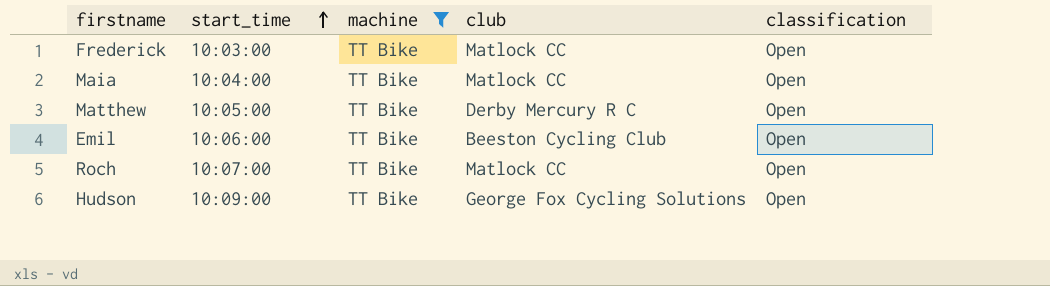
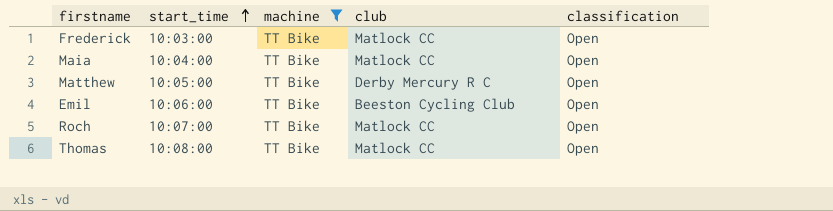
row Hudson: 10:09:00 | TT Bike | George Fox Cycling Solutions | Open -> none
row Thomas: none -> 10:08:00 | TT Bike | Matlock CC | Open

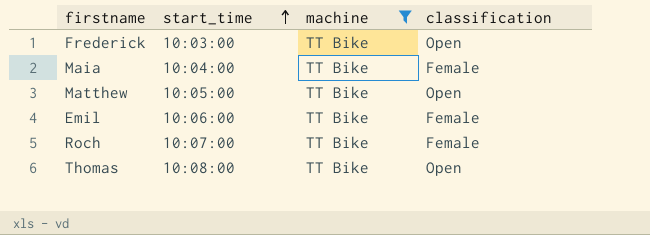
column club | position: 4 -> none
Maia | classification: Open -> Female
Emil | classification: Open -> Female
Roch | classification: Open -> Female

